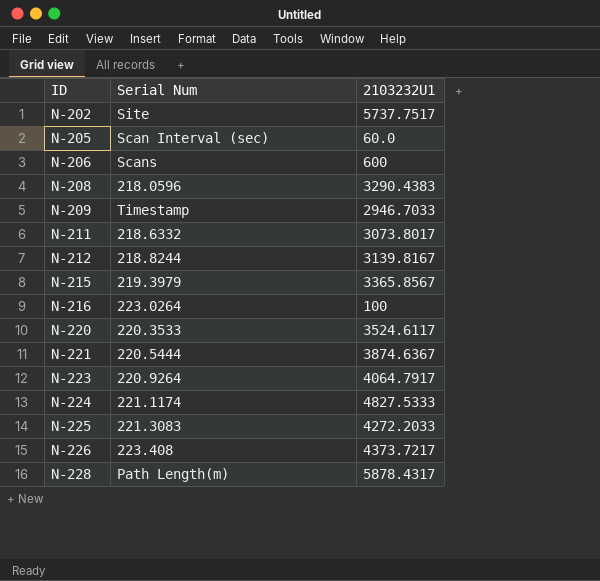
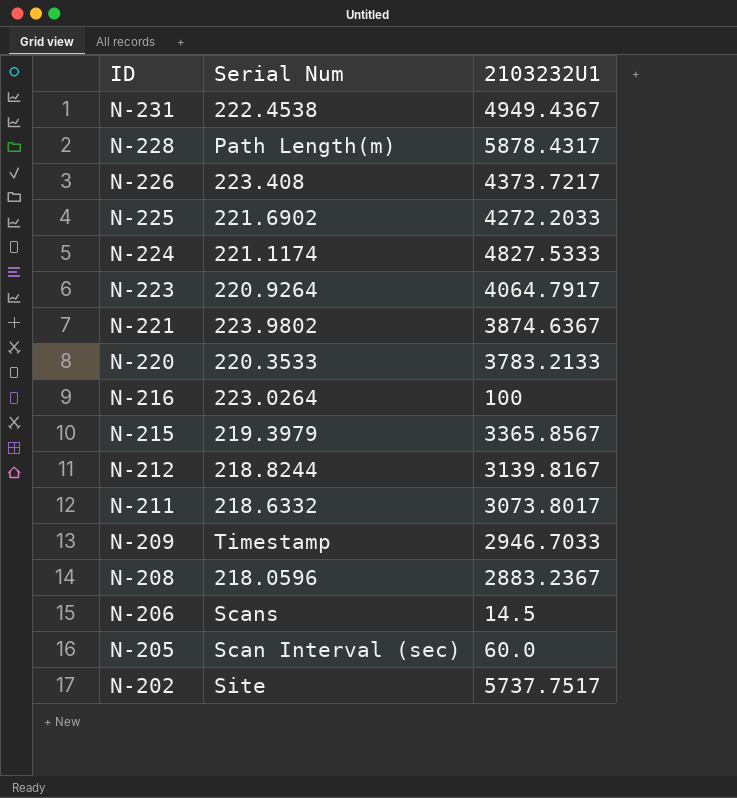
row order: ID ascending -> ID descending
row N-231: none -> 222.4538 | 4949.4367
N-225 | Serial Num: 221.3083 -> 221.6902
N-221 | Serial Num: 220.5444 -> 223.9802
N-220 | 2103232U1: 3524.6117 -> 3783.2133
N-208 | 2103232U1: 3290.4383 -> 2883.2367
N-206 | 2103232U1: 600 -> 14.5

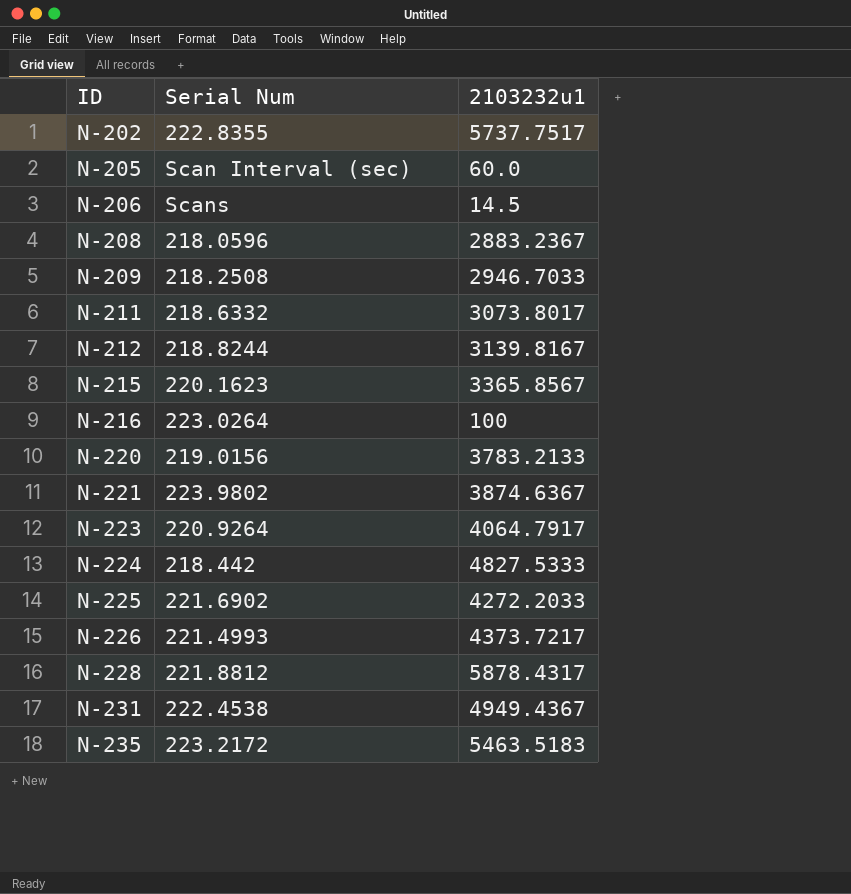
row order: ID descending -> ID ascending
column name: 2103232U1 -> 2103232u1
N-202 | Serial Num: Site -> 222.8355
N-209 | Serial Num: Timestamp -> 218.2508
N-215 | Serial Num: 219.3979 -> 220.1623
N-220 | Serial Num: 220.3533 -> 219.0156
N-224 | Serial Num: 221.1174 -> 218.442
N-226 | Serial Num: 223.408 -> 221.4993
N-228 | Serial Num: Path Length(m) -> 221.8812
row N-235: none -> 223.2172 | 5463.5183

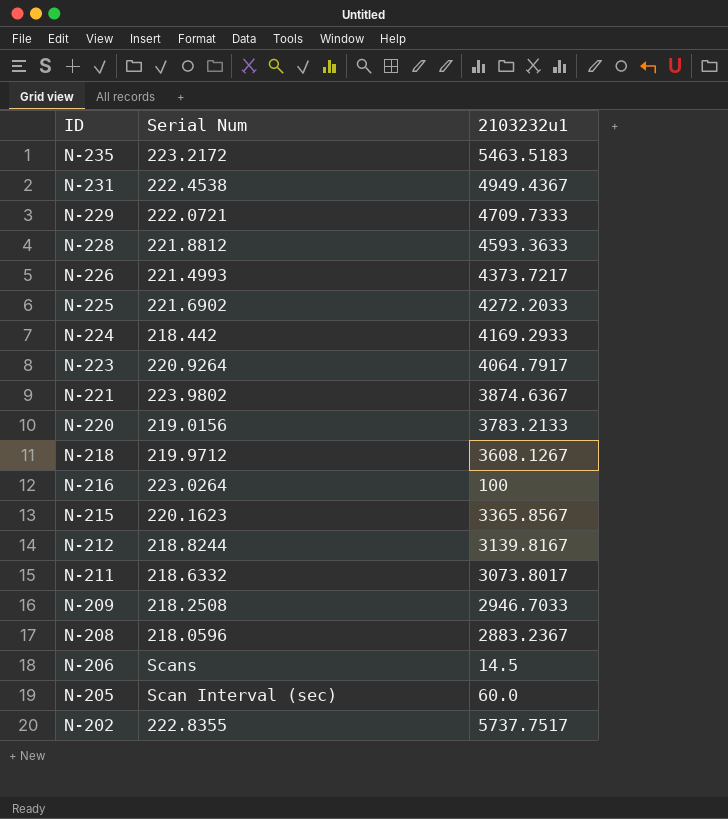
row order: ID ascending -> ID descending
row N-229: none -> 222.0721 | 4709.7333
N-228 | 2103232u1: 5878.4317 -> 4593.3633
N-224 | 2103232u1: 4827.5333 -> 4169.2933
row N-218: none -> 219.9712 | 3608.1267

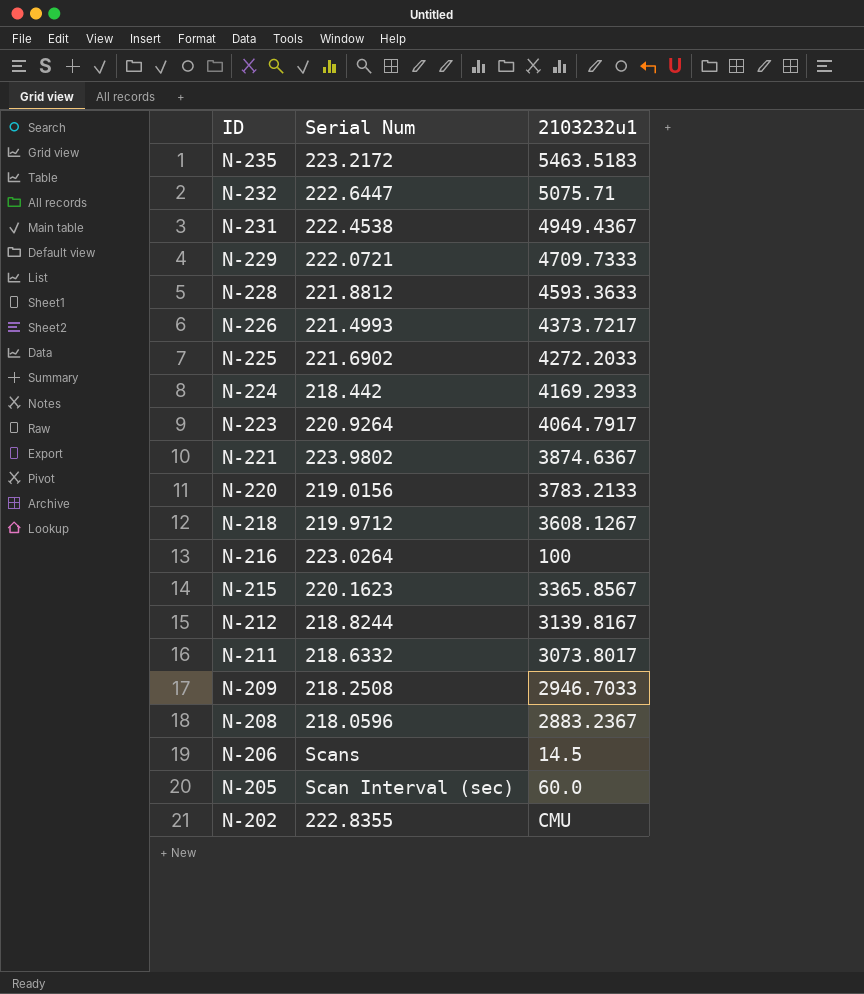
row N-232: none -> 222.6447 | 5075.71
N-202 | 2103232u1: 5737.7517 -> CMU

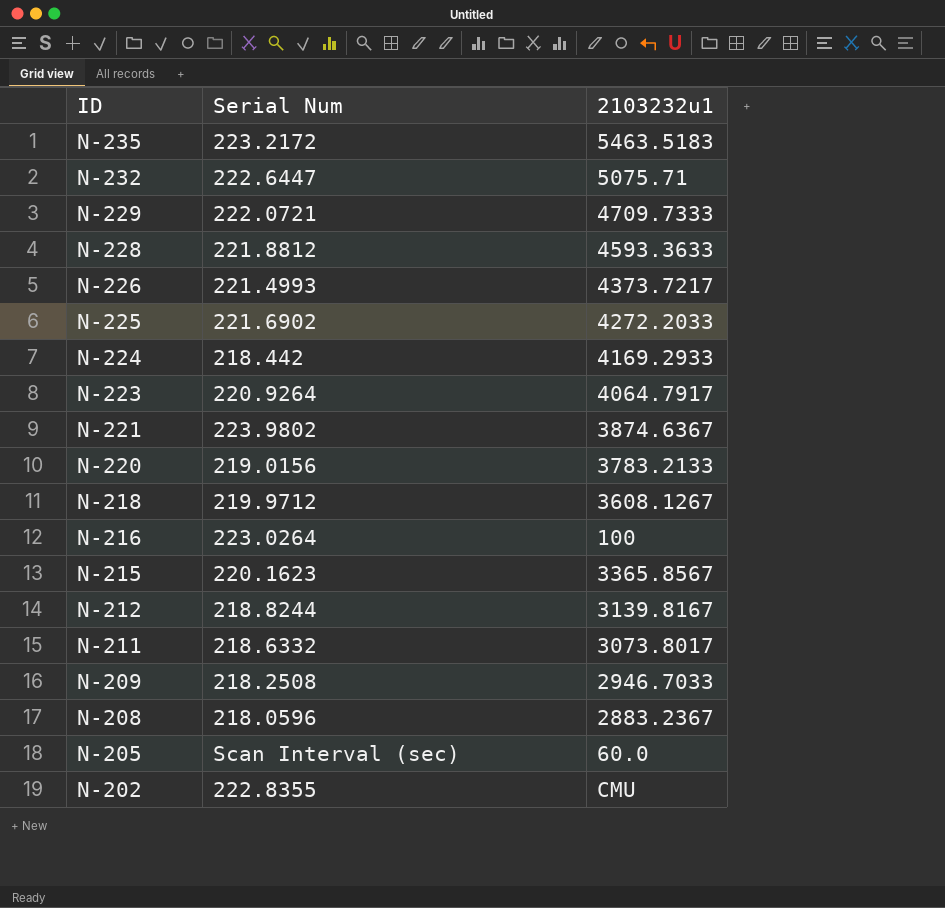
row N-231: 222.4538 | 4949.4367 -> none
row N-206: Scans | 14.5 -> none

